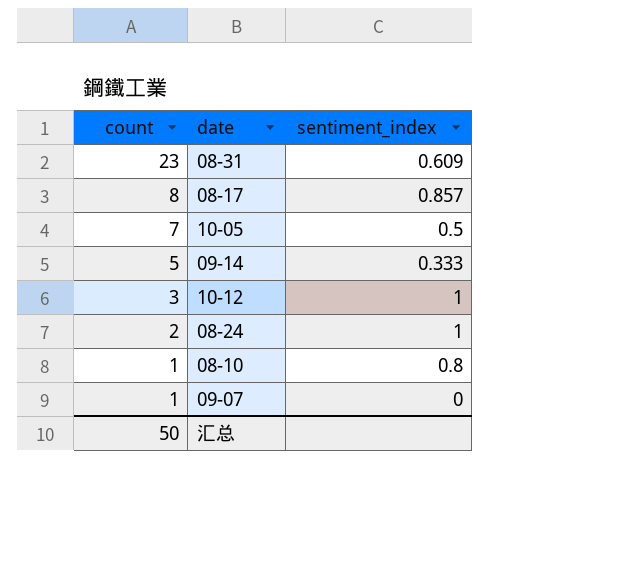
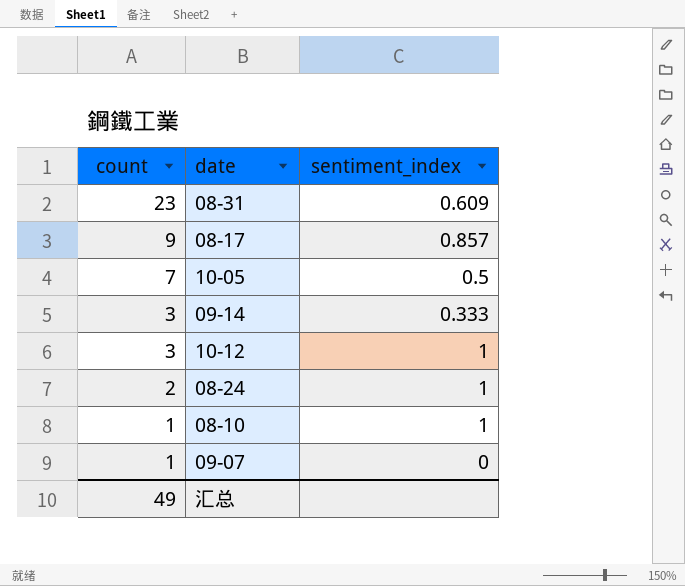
08-17 | count: 8 -> 9
09-14 | count: 5 -> 3
08-10 | sentiment_index: 0.8 -> 1
汇总 | count: 50 -> 49

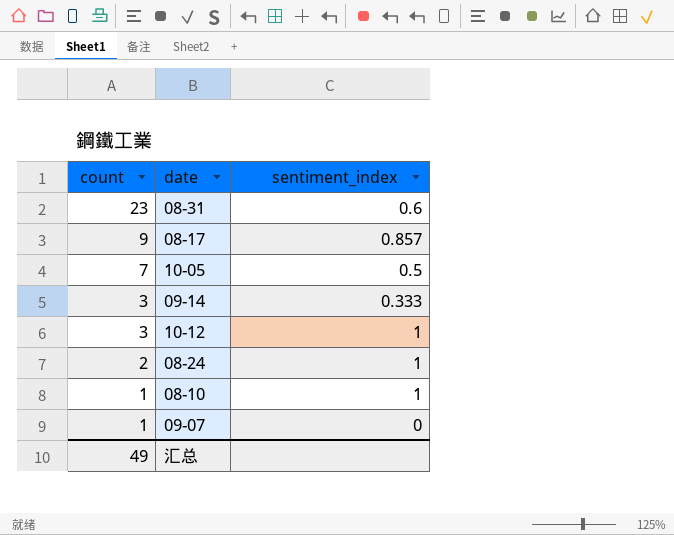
08-31 | sentiment_index: 0.609 -> 0.6

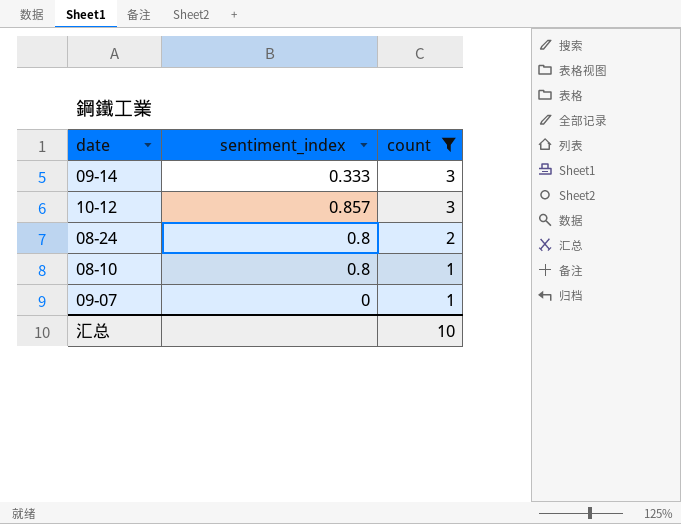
filter: none -> count <= 3
column count | position: 1 -> 3
10-12 | sentiment_index: 1 -> 0.857
08-24 | sentiment_index: 1 -> 0.8
08-10 | sentiment_index: 1 -> 0.8
汇总 | count: 49 -> 10

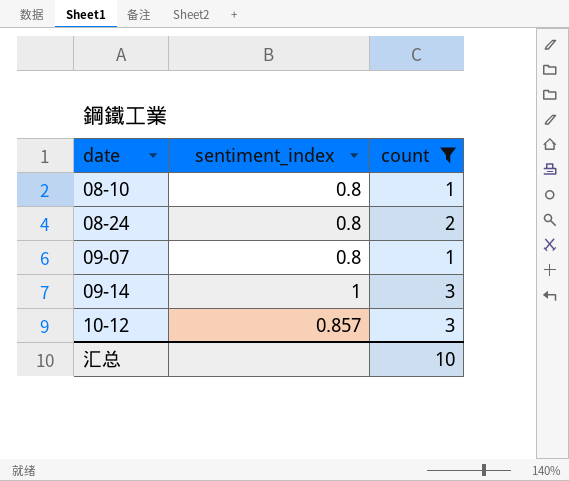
row order: count descending -> date ascending
09-07 | sentiment_index: 0 -> 0.8
09-14 | sentiment_index: 0.333 -> 1

